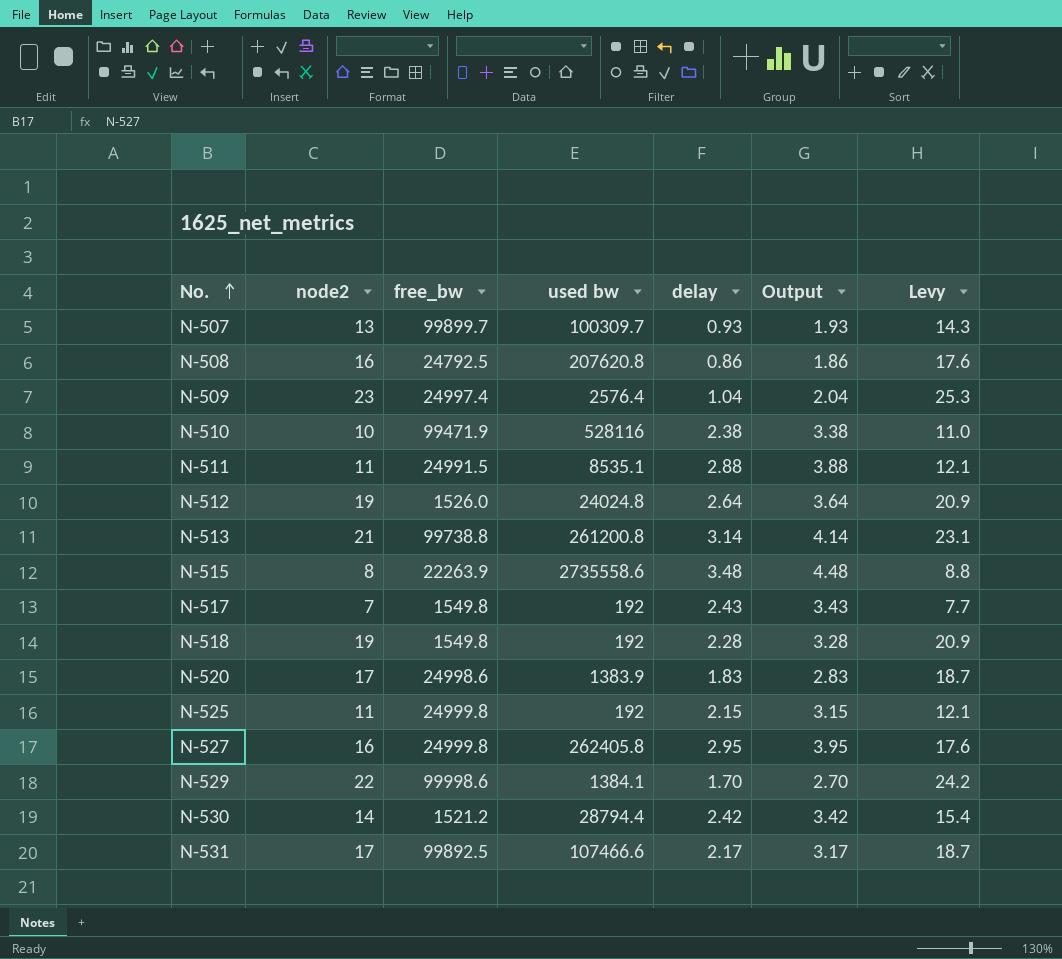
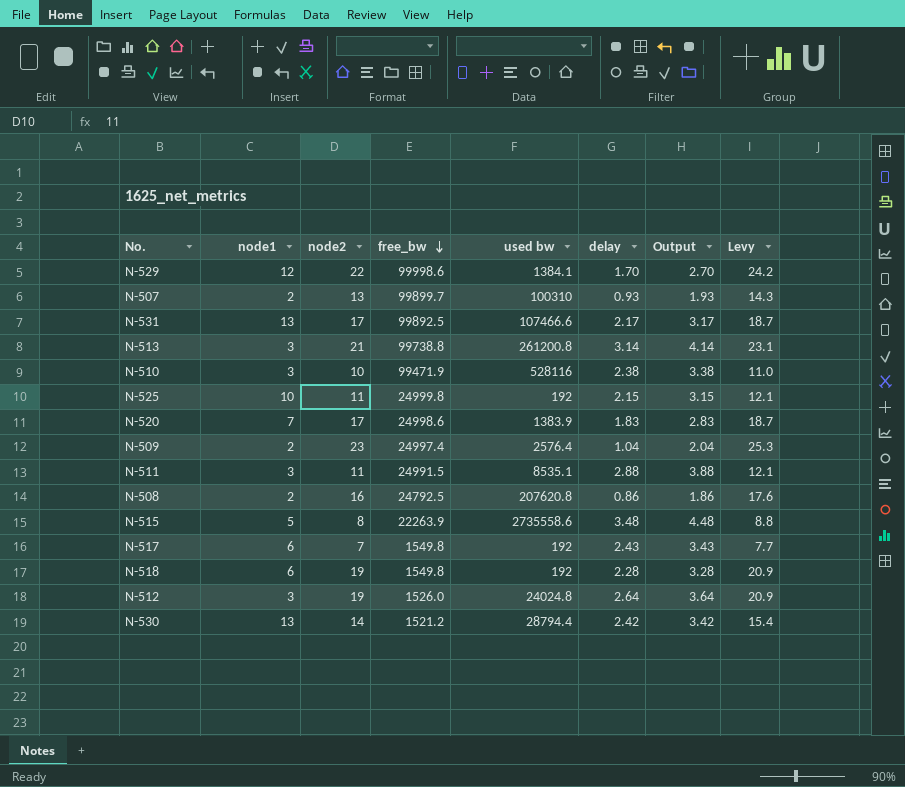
row order: No. ascending -> free_bw descending
column node1 | position: none -> 2
row N-527: 16 | 24999.8 | 262405.8 | 2.95 | 3.95 | 17.6 -> none
N-507 | used bw: 100309.7 -> 100310

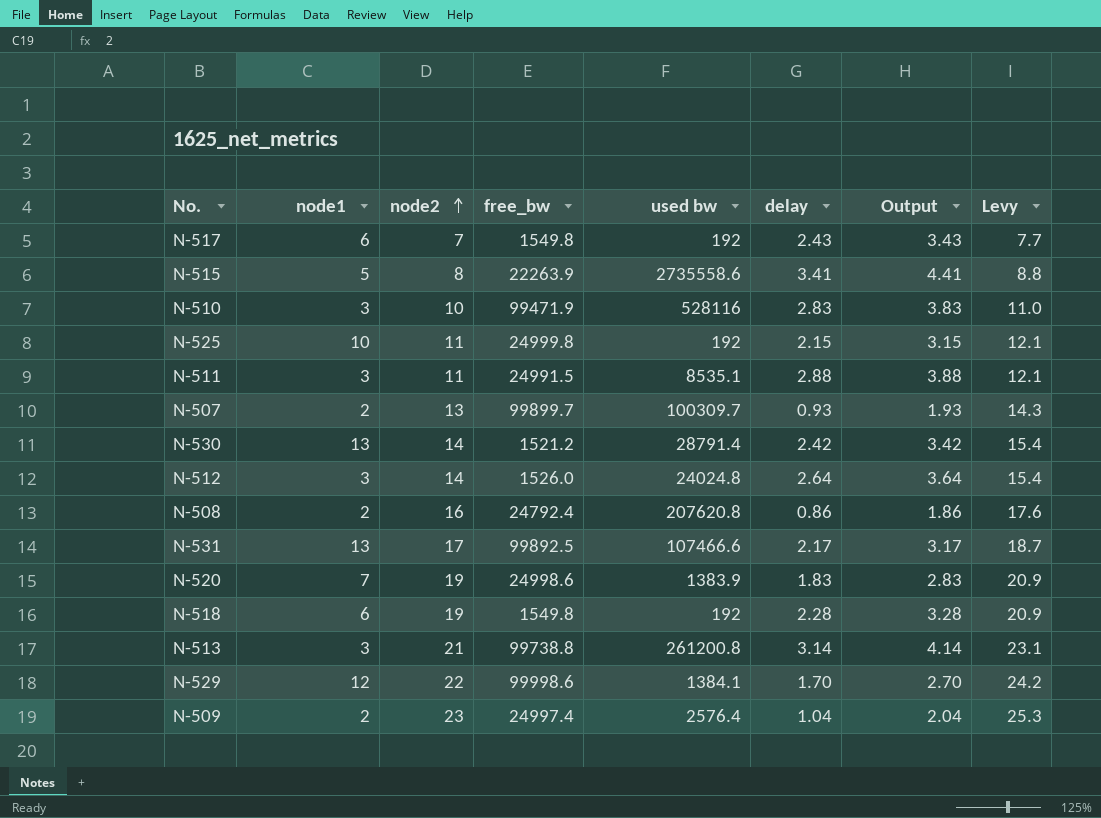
row order: free_bw descending -> node2 ascending
N-515 | delay: 3.48 -> 3.41
N-515 | Output: 4.48 -> 4.41
N-510 | delay: 2.38 -> 2.83
N-510 | Output: 3.38 -> 3.83
N-507 | used bw: 100310 -> 100309.7
N-530 | used bw: 28794.4 -> 28791.4
N-512 | node2: 19 -> 14
N-512 | Levy: 20.9 -> 15.4
N-508 | free_bw: 24792.5 -> 24792.4
N-520 | node2: 17 -> 19
N-520 | Levy: 18.7 -> 20.9

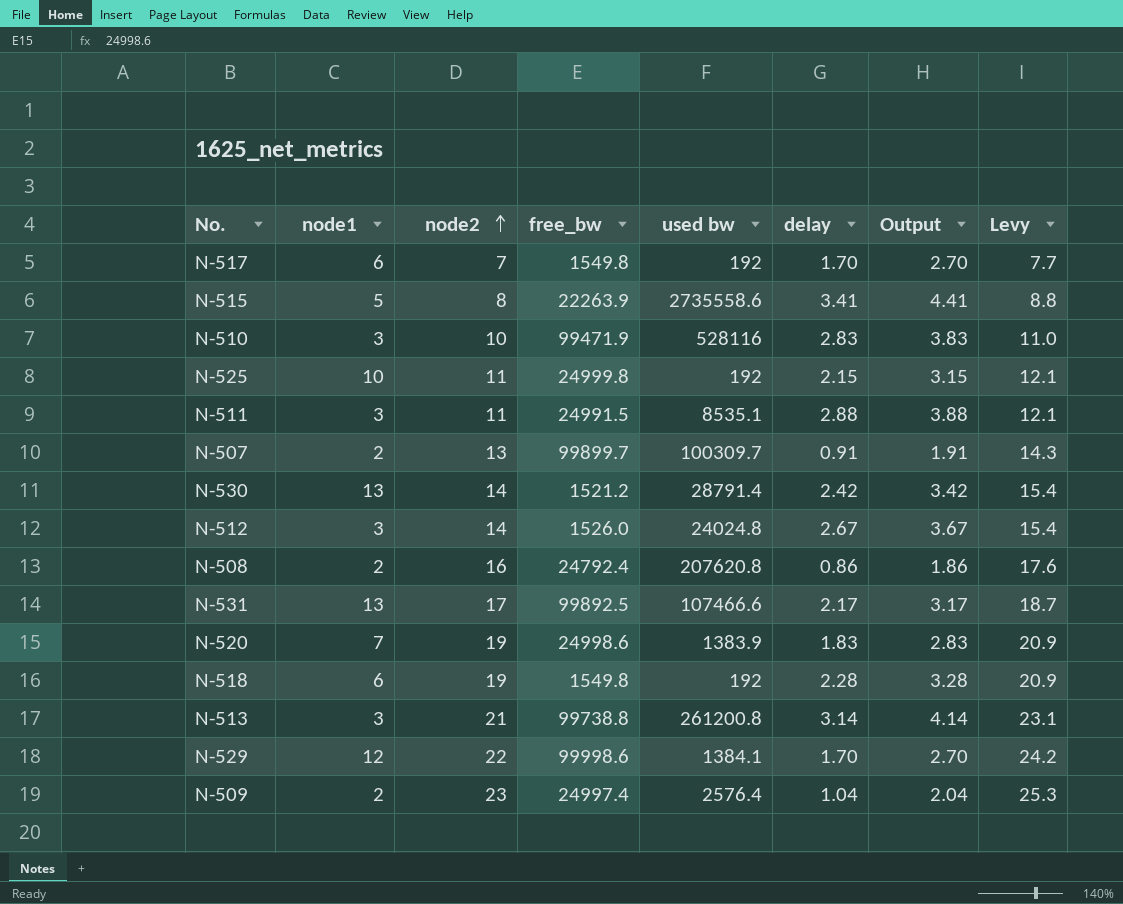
N-517 | delay: 2.43 -> 1.70
N-517 | Output: 3.43 -> 2.70
N-507 | delay: 0.93 -> 0.91
N-507 | Output: 1.93 -> 1.91
N-512 | delay: 2.64 -> 2.67
N-512 | Output: 3.64 -> 3.67

